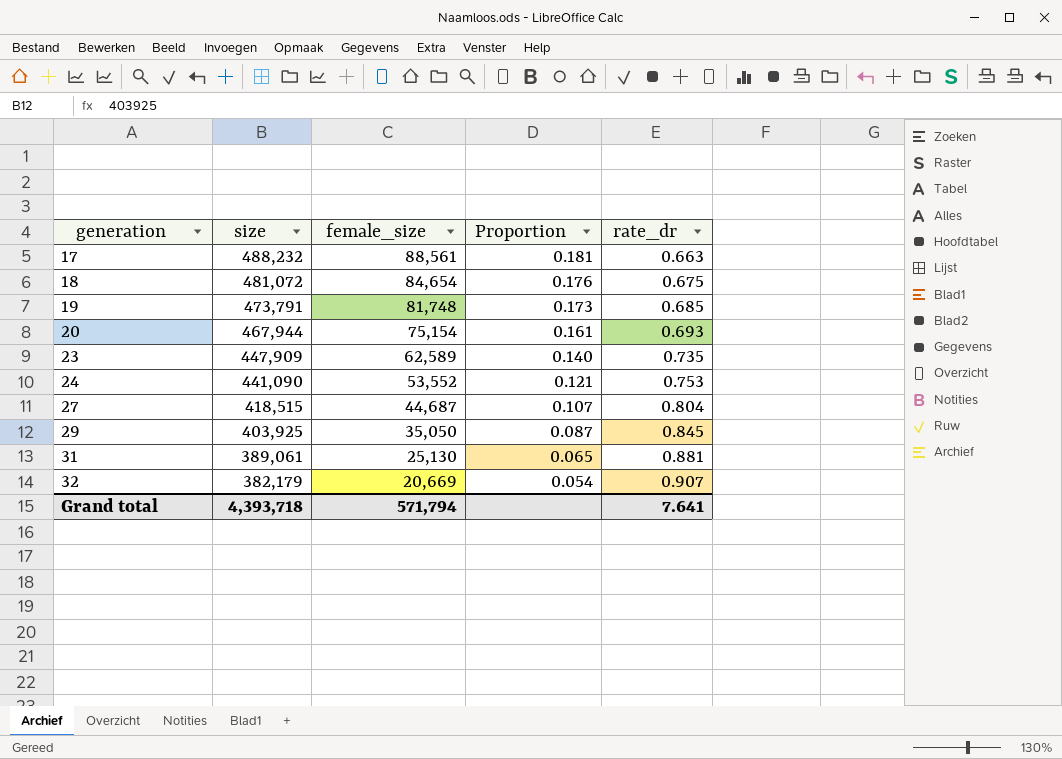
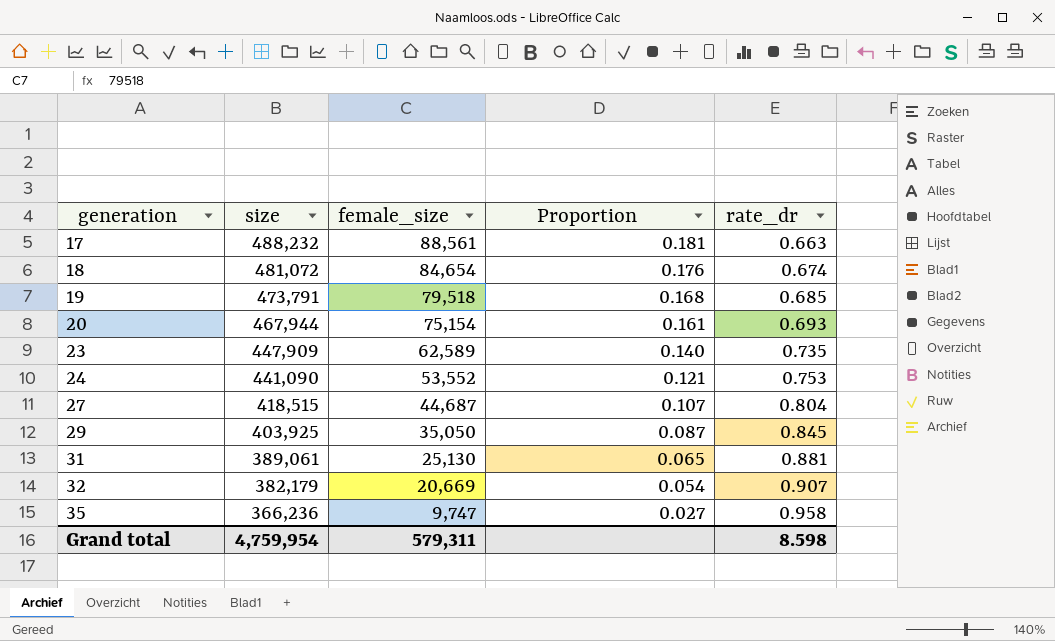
18 | rate_dr: 0.675 -> 0.674
19 | female_size: 81,748 -> 79,518
19 | Proportion: 0.173 -> 0.168
row 35: none -> 366,236 | 9,747 | 0.027 | 0.958
Grand total | size: 4,393,718 -> 4,759,954
Grand total | female_size: 571,794 -> 579,311
Grand total | rate_dr: 7.641 -> 8.598

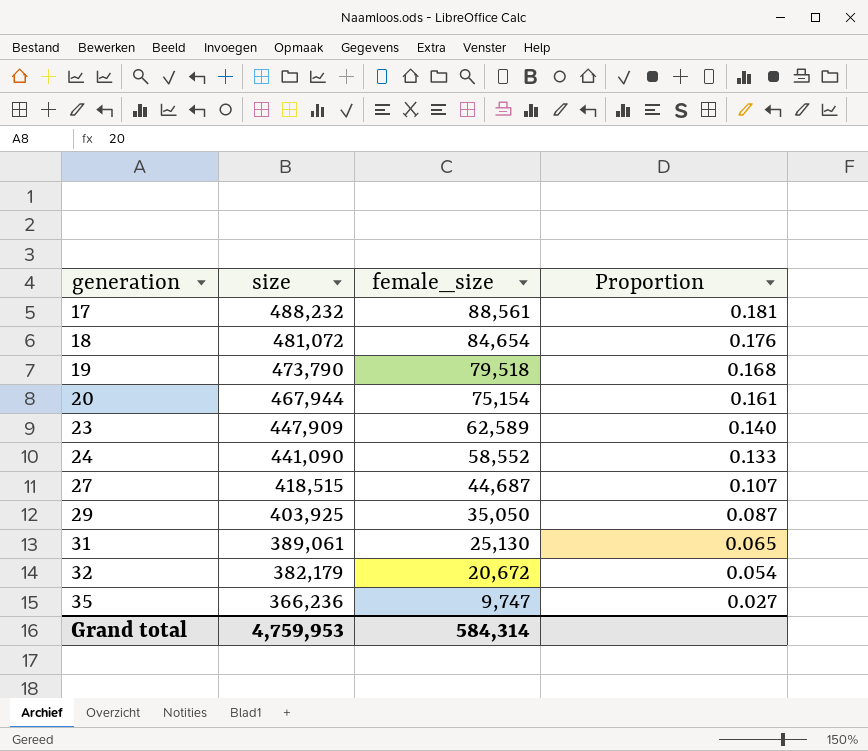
column rate_dr | position: 5 -> none
19 | size: 473,791 -> 473,790
24 | female_size: 53,552 -> 58,552
24 | Proportion: 0.121 -> 0.133
32 | female_size: 20,669 -> 20,672
Grand total | size: 4,759,954 -> 4,759,953
Grand total | female_size: 579,311 -> 584,314

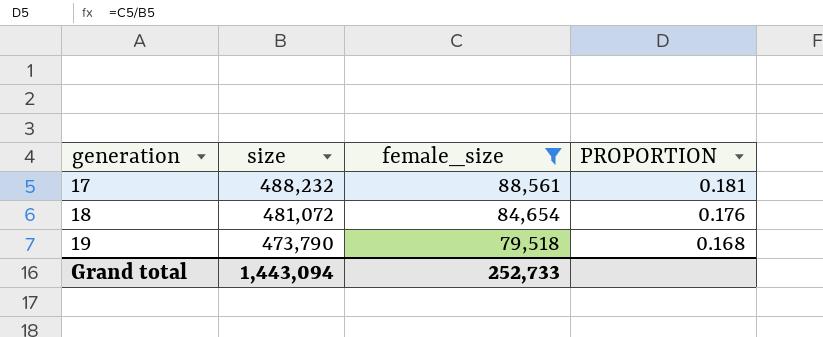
filter: none -> female_size >= 79,518
column name: Proportion -> PROPORTION
Grand total | size: 4,759,953 -> 1,443,094
Grand total | female_size: 584,314 -> 252,733

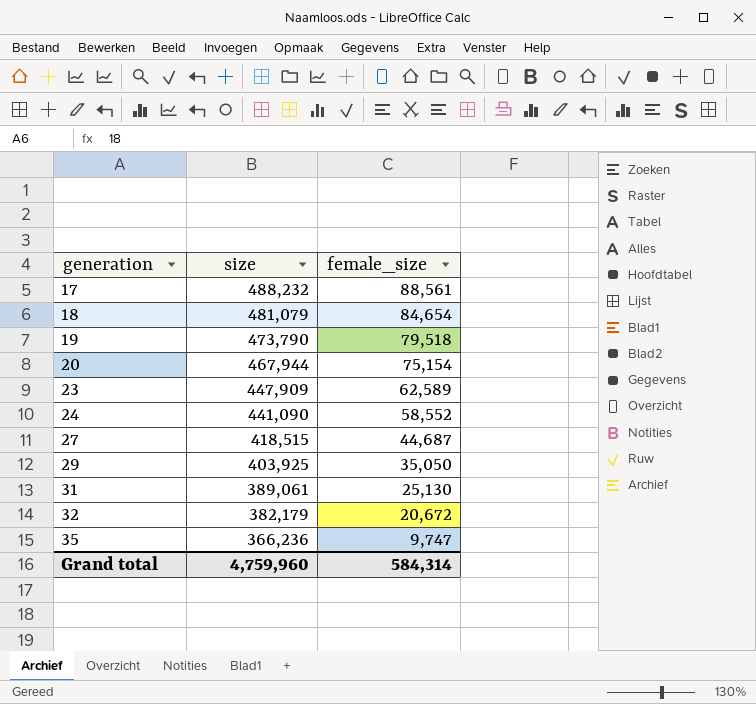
filter: female_size >= 79,518 -> none
column PROPORTION | formula: [female_size] / [size] -> none
18 | size: 481,072 -> 481,079
Grand total | size: 1,443,094 -> 4,759,960
Grand total | female_size: 252,733 -> 584,314

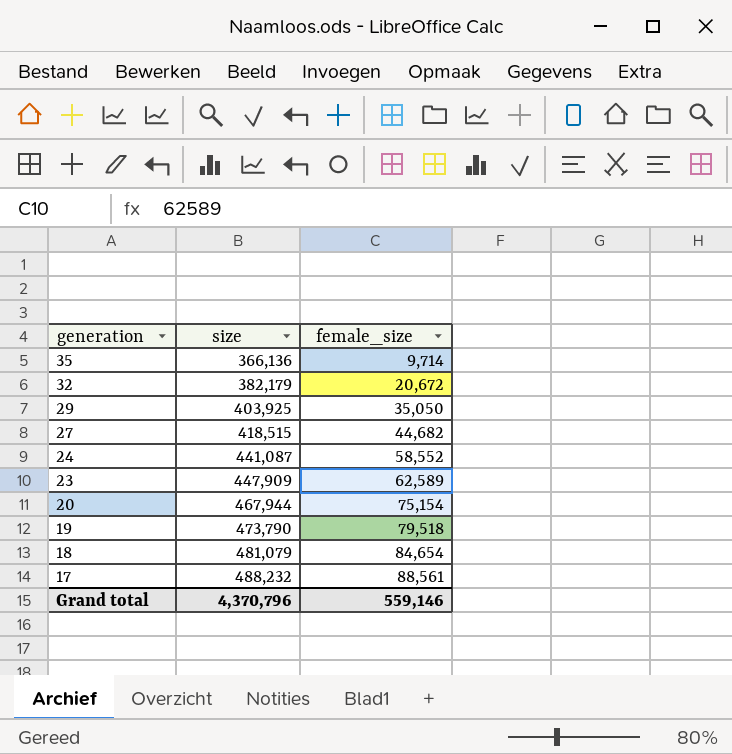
row order: generation ascending -> generation descending
row 31: 389,061 | 25,130 -> none
35 | size: 366,236 -> 366,136
35 | female_size: 9,747 -> 9,714
27 | female_size: 44,687 -> 44,682
24 | size: 441,090 -> 441,087
Grand total | size: 4,759,960 -> 4,370,796
Grand total | female_size: 584,314 -> 559,146

